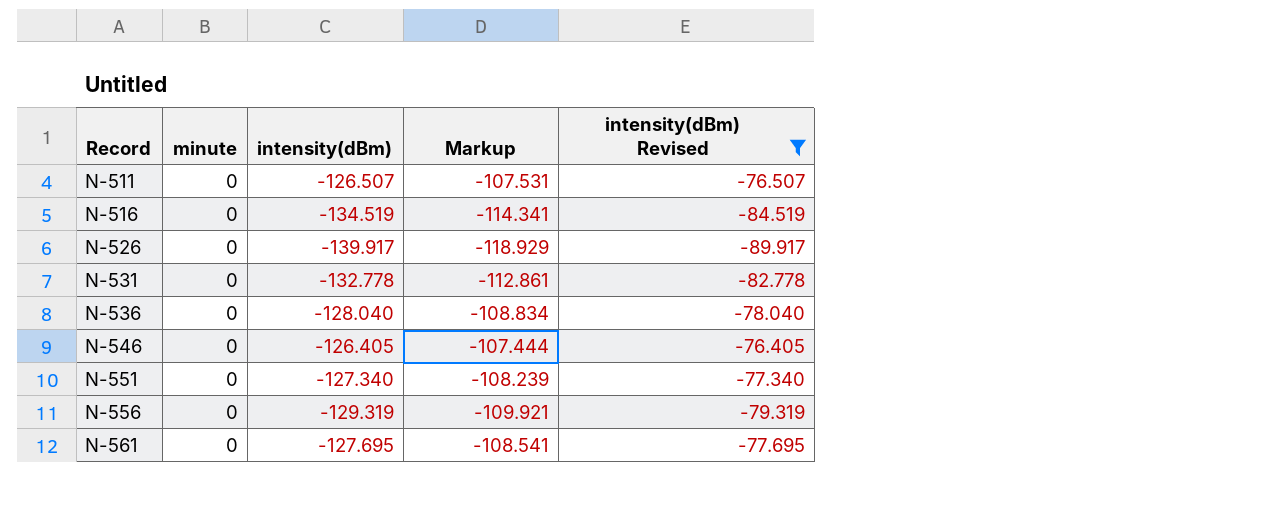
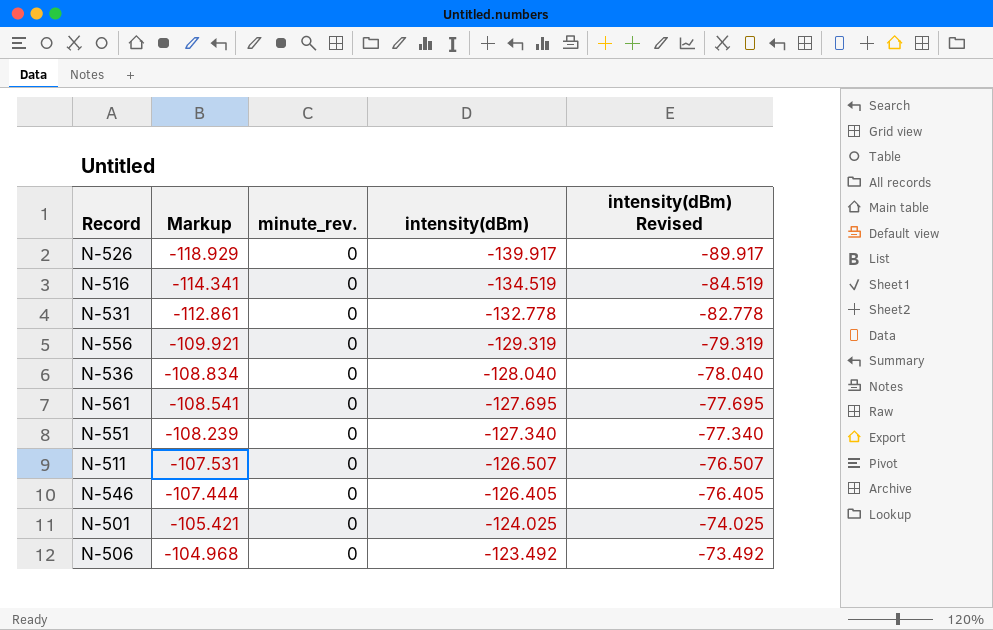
filter: intensity(dBm) Revised <= -76.405 -> none
row order: Record ascending -> Markup ascending
column Markup | position: 4 -> 2
column name: minute -> minute_rev.

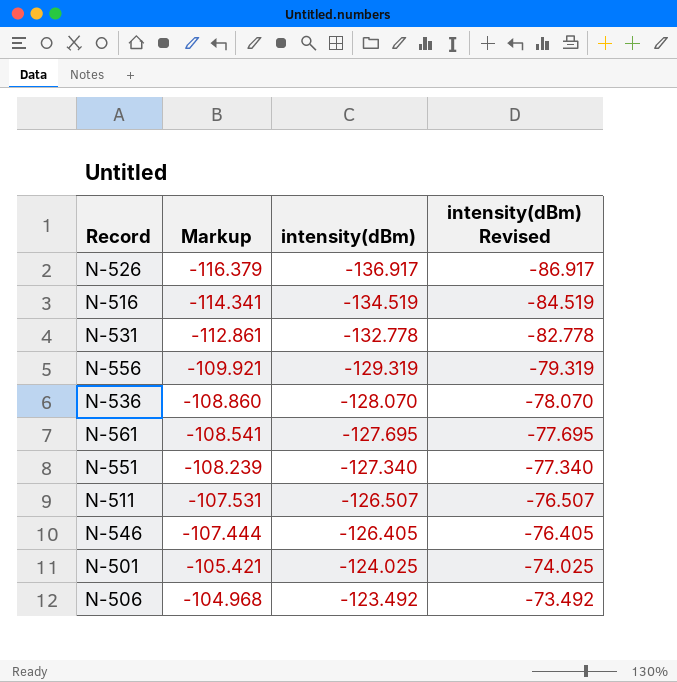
column minute_rev. | position: 3 -> none
N-526 | Markup: -118.929 -> -116.379
N-526 | intensity(dBm): -139.917 -> -136.917
N-526 | intensity(dBm) Revised: -89.917 -> -86.917
N-536 | Markup: -108.834 -> -108.860
N-536 | intensity(dBm): -128.040 -> -128.070
N-536 | intensity(dBm) Revised: -78.040 -> -78.070

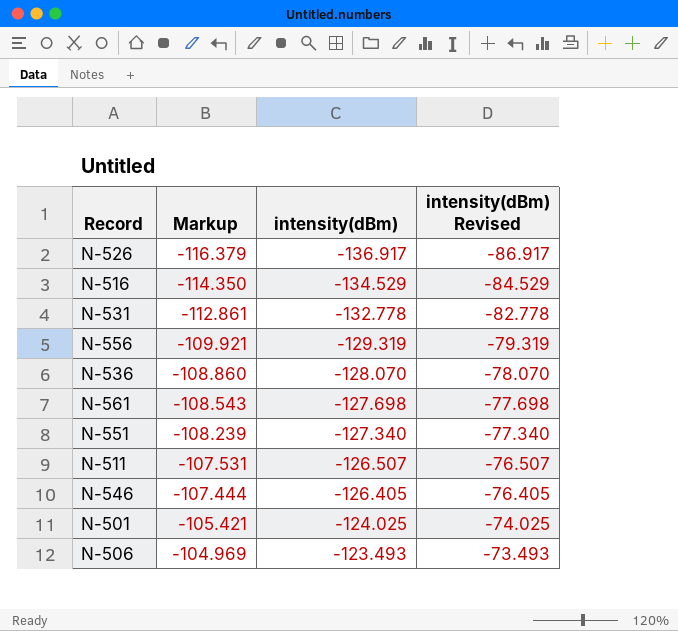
N-516 | Markup: -114.341 -> -114.350
N-516 | intensity(dBm): -134.519 -> -134.529
N-516 | intensity(dBm) Revised: -84.519 -> -84.529
N-561 | Markup: -108.541 -> -108.543
N-561 | intensity(dBm): -127.695 -> -127.698
N-561 | intensity(dBm) Revised: -77.695 -> -77.698
N-506 | Markup: -104.968 -> -104.969
N-506 | intensity(dBm): -123.492 -> -123.493
N-506 | intensity(dBm) Revised: -73.492 -> -73.493

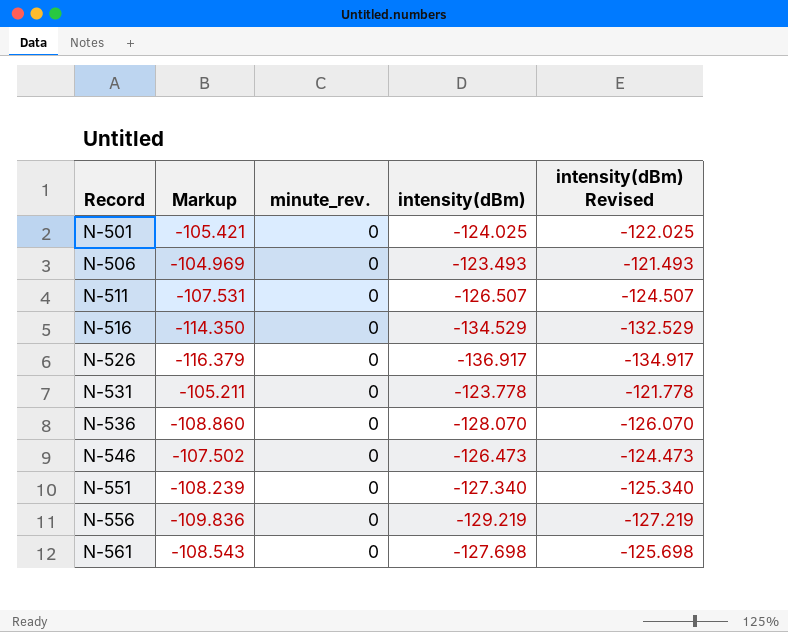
row order: Markup ascending -> Record ascending
column minute_rev. | position: none -> 3
column intensity(dBm) Revised | formula: [intensity(dBm)] + 50 -> [intensity(dBm)] + 2
N-531 | Markup: -112.861 -> -105.211
N-531 | intensity(dBm): -132.778 -> -123.778
N-546 | Markup: -107.444 -> -107.502
N-546 | intensity(dBm): -126.405 -> -126.473
N-556 | Markup: -109.921 -> -109.836
N-556 | intensity(dBm): -129.319 -> -129.219

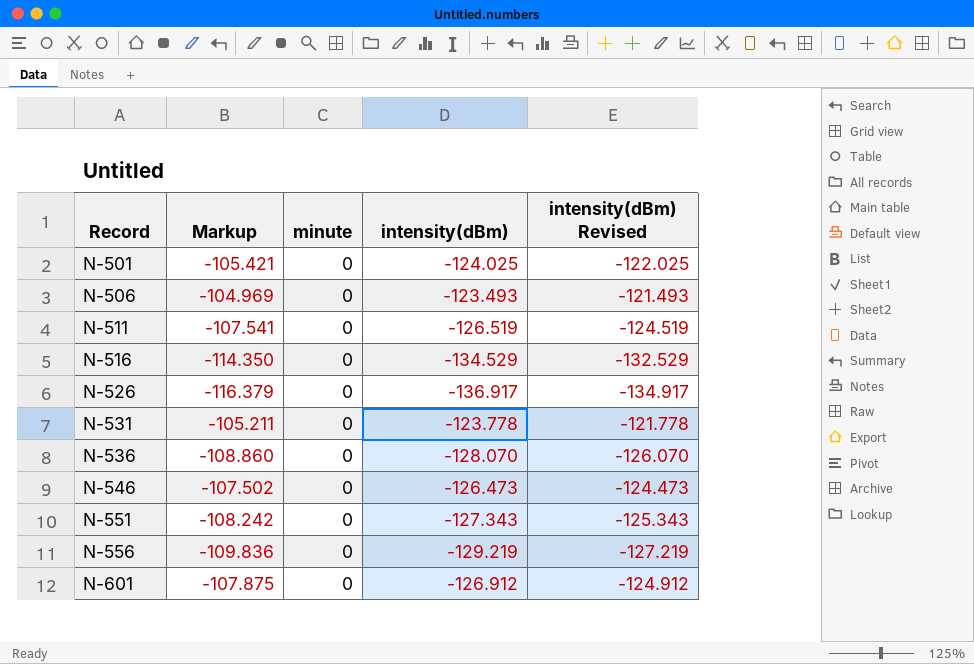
column name: minute_rev. -> minute
row N-561: -108.543 | 0 | -127.698 | -125.698 -> none
N-511 | Markup: -107.531 -> -107.541
N-511 | intensity(dBm): -126.507 -> -126.519
N-511 | intensity(dBm) Revised: -124.507 -> -124.519
N-551 | Markup: -108.239 -> -108.242
N-551 | intensity(dBm): -127.340 -> -127.343
N-551 | intensity(dBm) Revised: -125.340 -> -125.343
row N-601: none -> -107.875 | 0 | -126.912 | -124.912

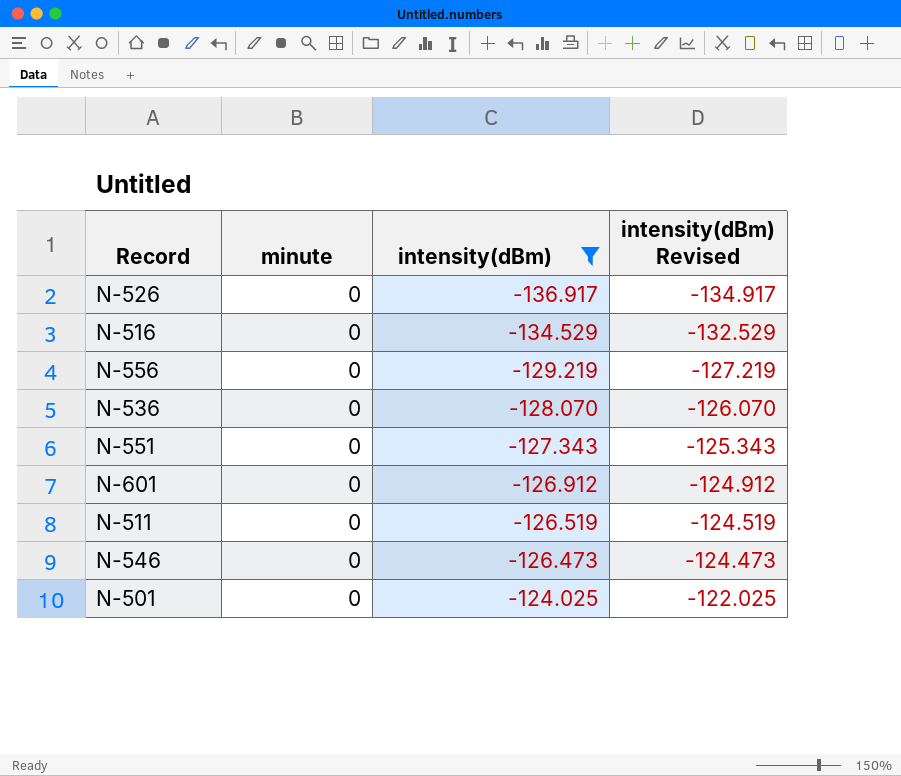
filter: none -> intensity(dBm) <= -124.025
row order: Record ascending -> intensity(dBm) ascending
column Markup | formula: [intensity(dBm)] * 0.85 -> none

